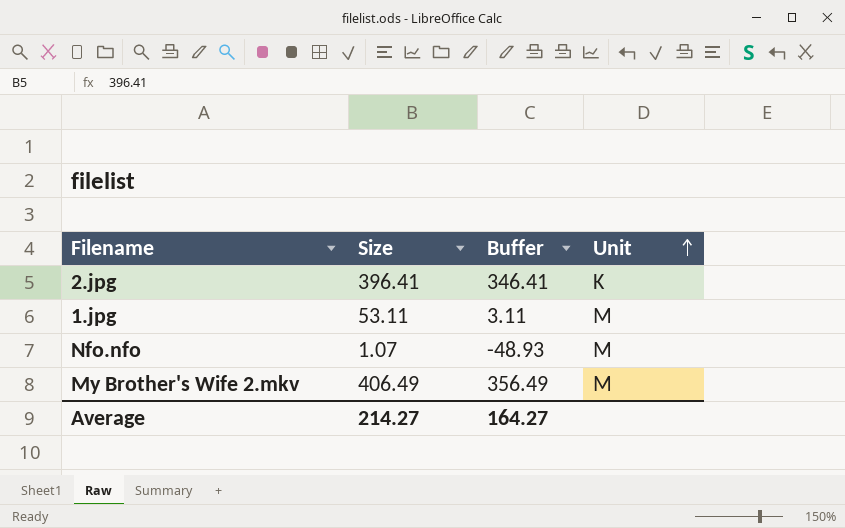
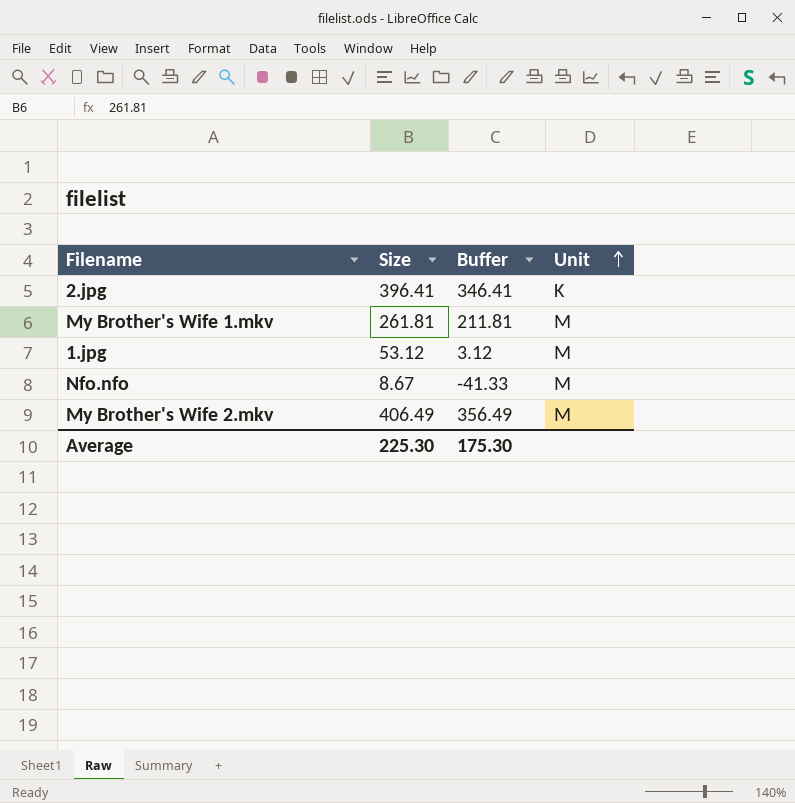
row My Brother's Wife 1.mkv: none -> 261.81 | 211.81 | M
1.jpg | Size: 53.11 -> 53.12
1.jpg | Buffer: 3.11 -> 3.12
Nfo.nfo | Size: 1.07 -> 8.67
Nfo.nfo | Buffer: -48.93 -> -41.33
Average | Size: 214.27 -> 225.30
Average | Buffer: 164.27 -> 175.30

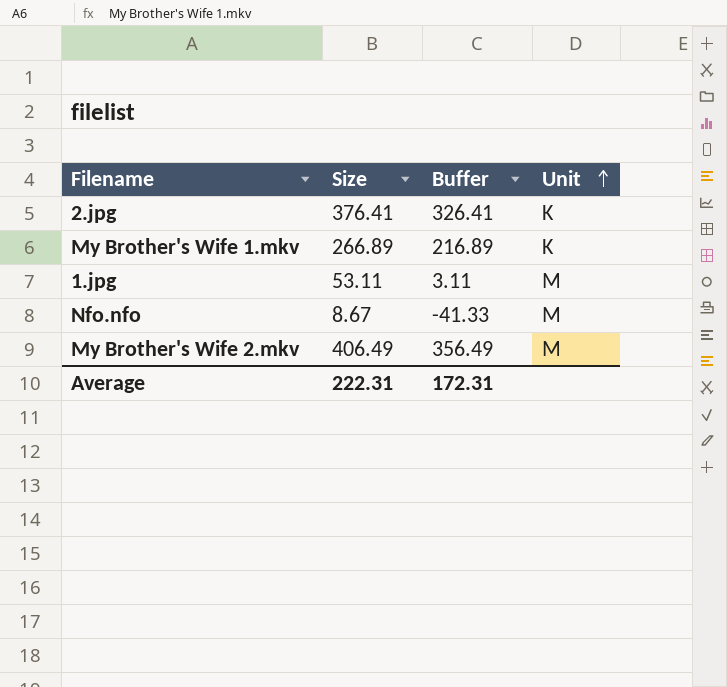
2.jpg | Size: 396.41 -> 376.41
2.jpg | Buffer: 346.41 -> 326.41
My Brother's Wife 1.mkv | Size: 261.81 -> 266.89
My Brother's Wife 1.mkv | Buffer: 211.81 -> 216.89
My Brother's Wife 1.mkv | Unit: M -> K
1.jpg | Size: 53.12 -> 53.11
1.jpg | Buffer: 3.12 -> 3.11
Average | Size: 225.30 -> 222.31
Average | Buffer: 175.30 -> 172.31

